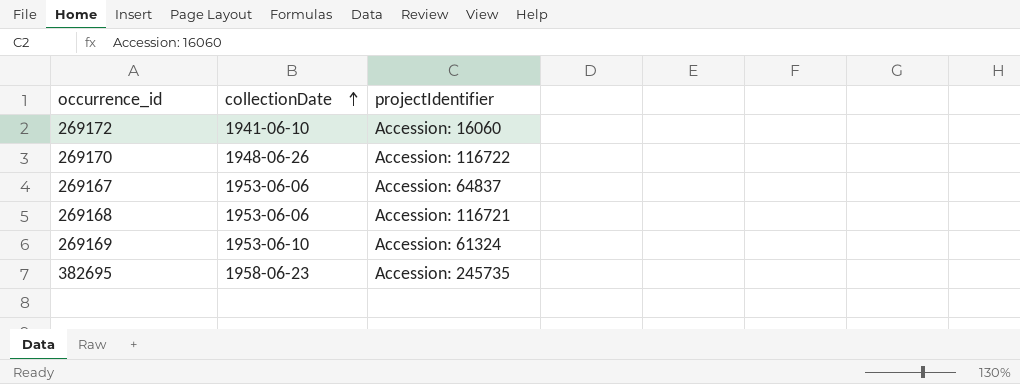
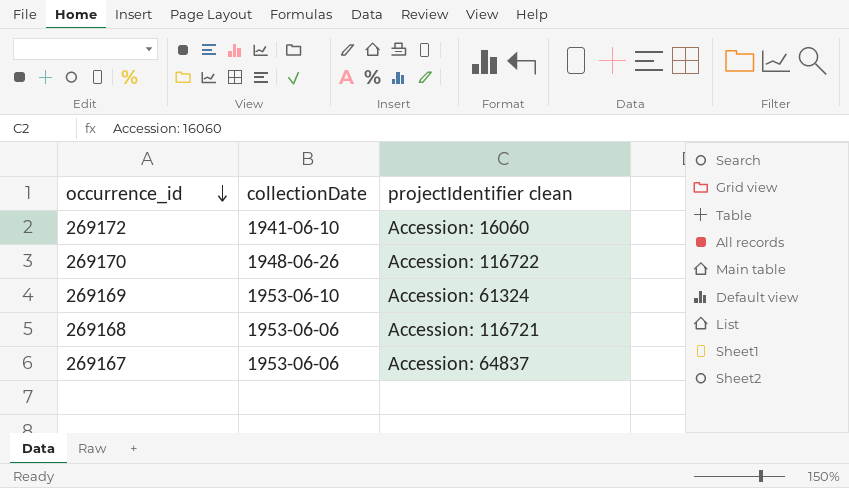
row order: collectionDate ascending -> occurrence_id descending
column name: projectIdentifier -> projectIdentifier clean
row 382695: 1958-06-23 | Accession: 245735 -> none

